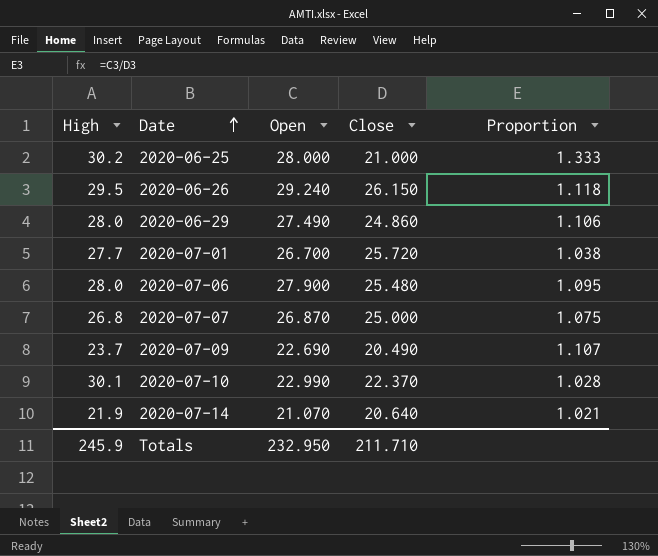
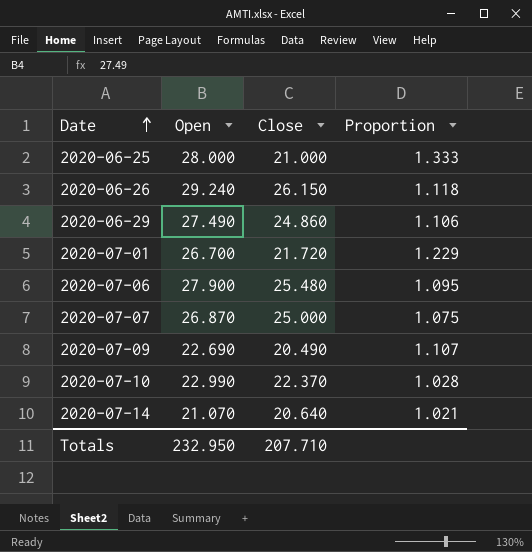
column High | position: 1 -> none
2020-07-01 | Close: 25.720 -> 21.720
2020-07-01 | Proportion: 1.038 -> 1.229
Totals | Close: 211.710 -> 207.710

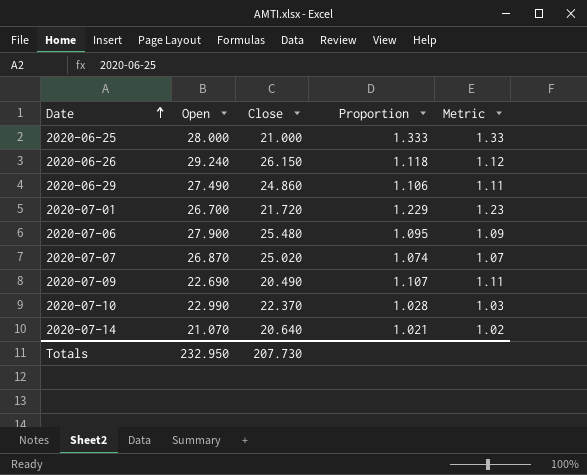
column Metric | formula: none -> [Open] / [Close]
2020-07-07 | Close: 25.000 -> 25.020
2020-07-07 | Proportion: 1.075 -> 1.074
Totals | Close: 207.710 -> 207.730

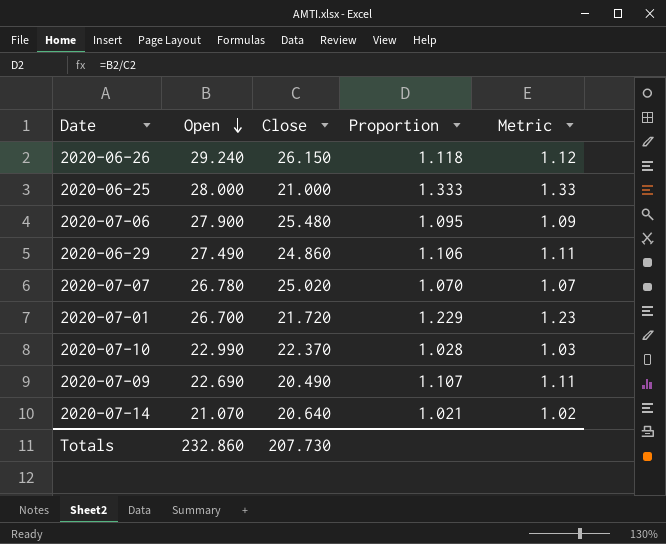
row order: Date ascending -> Open descending
2020-07-07 | Open: 26.870 -> 26.780
2020-07-07 | Proportion: 1.074 -> 1.070
Totals | Open: 232.950 -> 232.860

